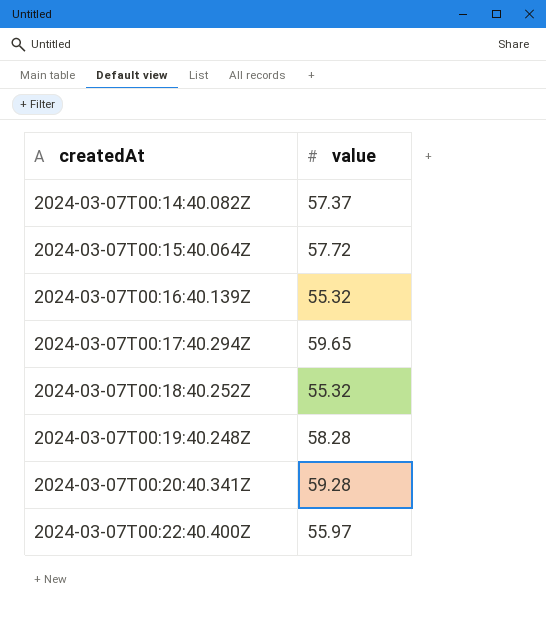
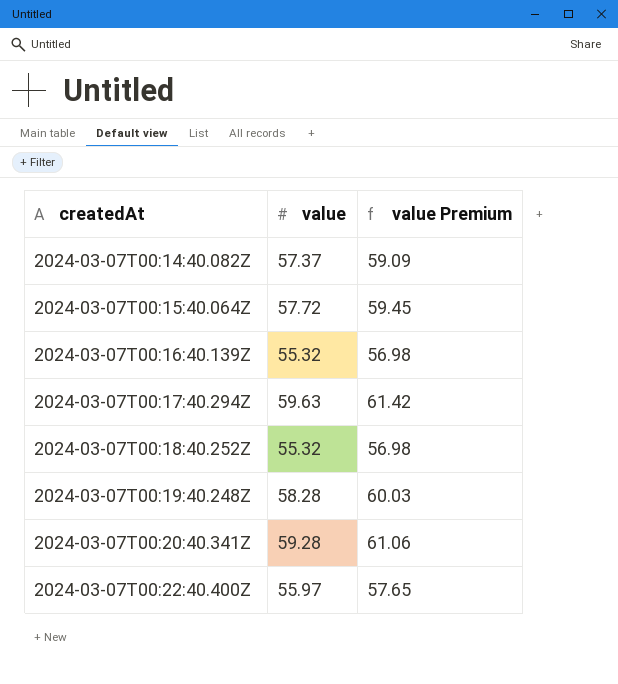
column value Premium | formula: none -> [value] * 1.03
2024-03-07T00:17:40.294Z | value: 59.65 -> 59.63

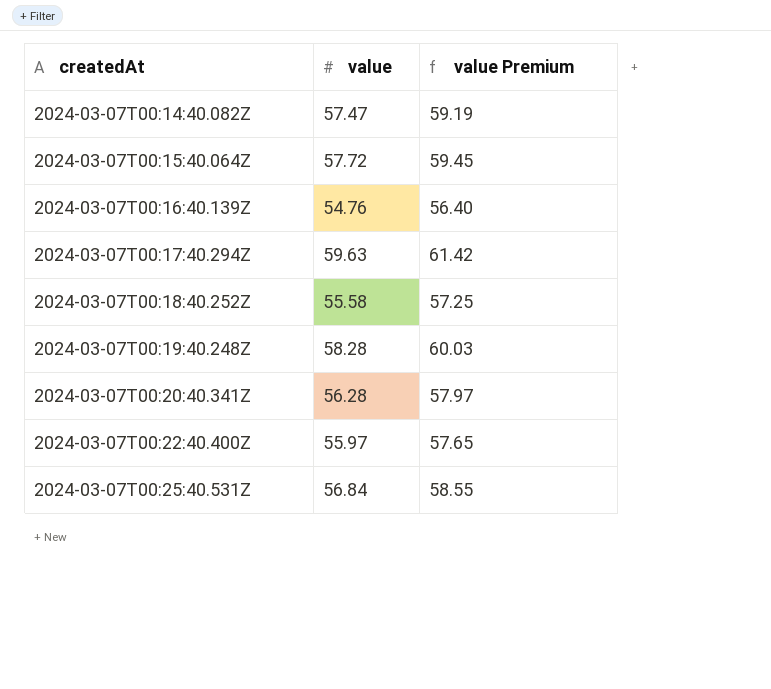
2024-03-07T00:14:40.082Z | value: 57.37 -> 57.47
2024-03-07T00:14:40.082Z | value Premium: 59.09 -> 59.19
2024-03-07T00:16:40.139Z | value: 55.32 -> 54.76
2024-03-07T00:16:40.139Z | value Premium: 56.98 -> 56.40
2024-03-07T00:18:40.252Z | value: 55.32 -> 55.58
2024-03-07T00:18:40.252Z | value Premium: 56.98 -> 57.25
2024-03-07T00:20:40.341Z | value: 59.28 -> 56.28
2024-03-07T00:20:40.341Z | value Premium: 61.06 -> 57.97
row 2024-03-07T00:25:40.531Z: none -> 56.84 | 58.55

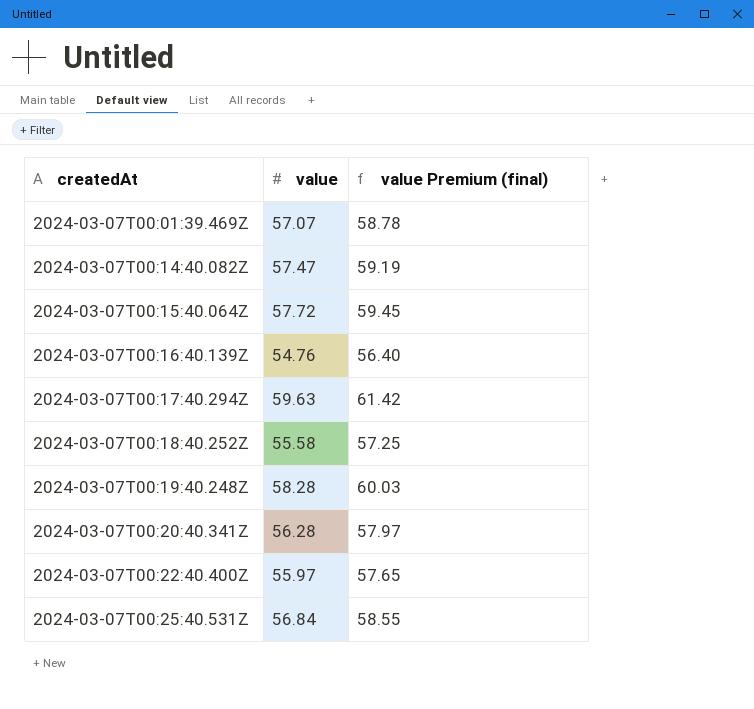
column name: value Premium -> value Premium (final)
row 2024-03-07T00:01:39.469Z: none -> 57.07 | 58.78

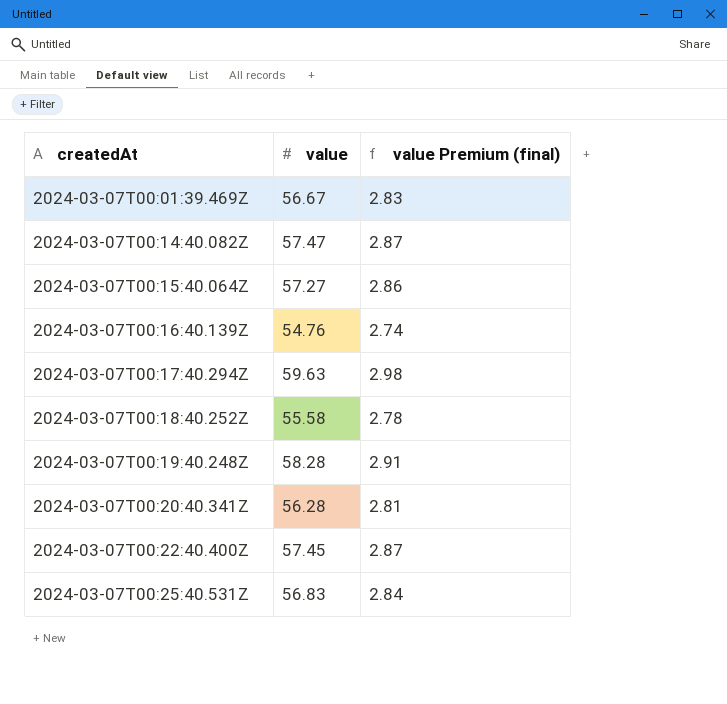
column value Premium (final) | formula: [value] * 1.03 -> [value] * 0.05
2024-03-07T00:01:39.469Z | value: 57.07 -> 56.67
2024-03-07T00:15:40.064Z | value: 57.72 -> 57.27
2024-03-07T00:22:40.400Z | value: 55.97 -> 57.45
2024-03-07T00:25:40.531Z | value: 56.84 -> 56.83

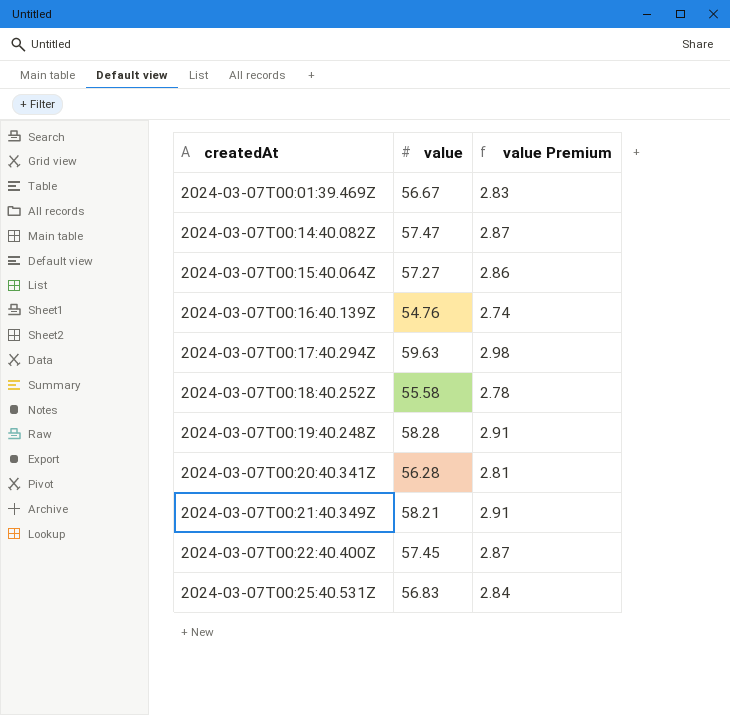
column name: value Premium (final) -> value Premium
row 2024-03-07T00:21:40.349Z: none -> 58.21 | 2.91

